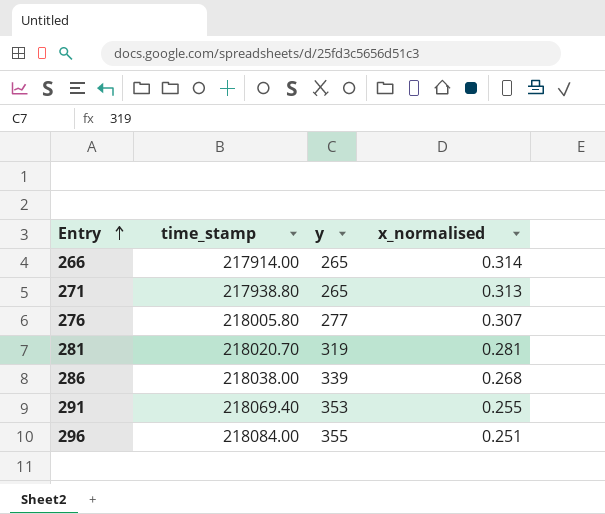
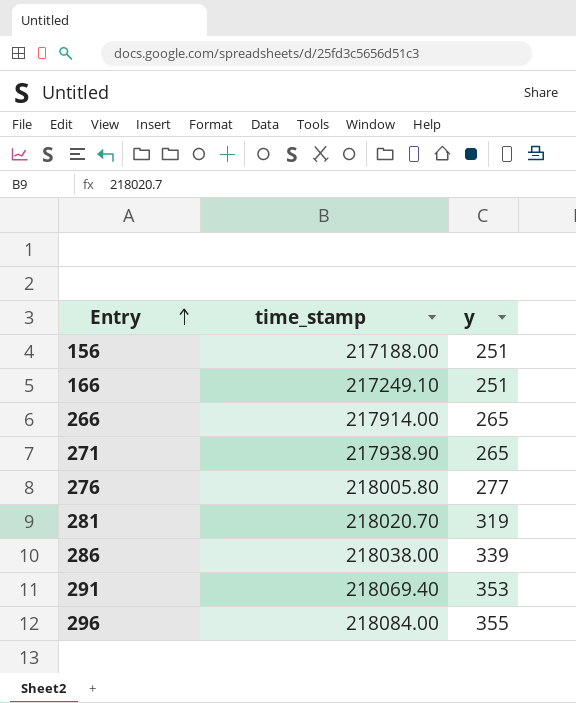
column x_normalised | position: 4 -> none
row 156: none -> 217188.00 | 251
row 166: none -> 217249.10 | 251
271 | time_stamp: 217938.80 -> 217938.90

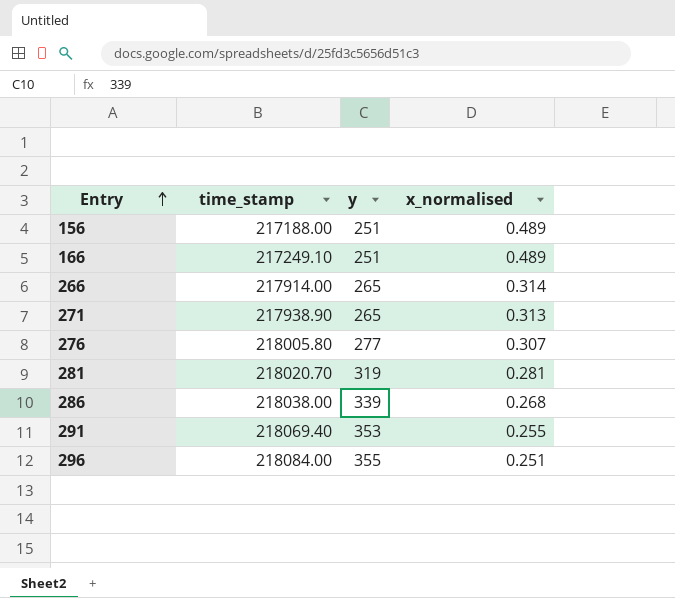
column x_normalised | position: none -> 4

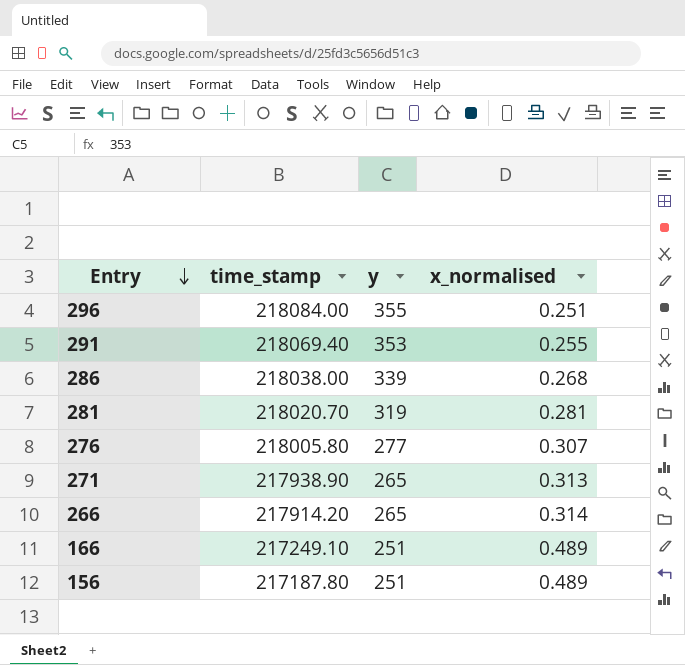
row order: Entry ascending -> Entry descending
266 | time_stamp: 217914.00 -> 217914.20
156 | time_stamp: 217188.00 -> 217187.80

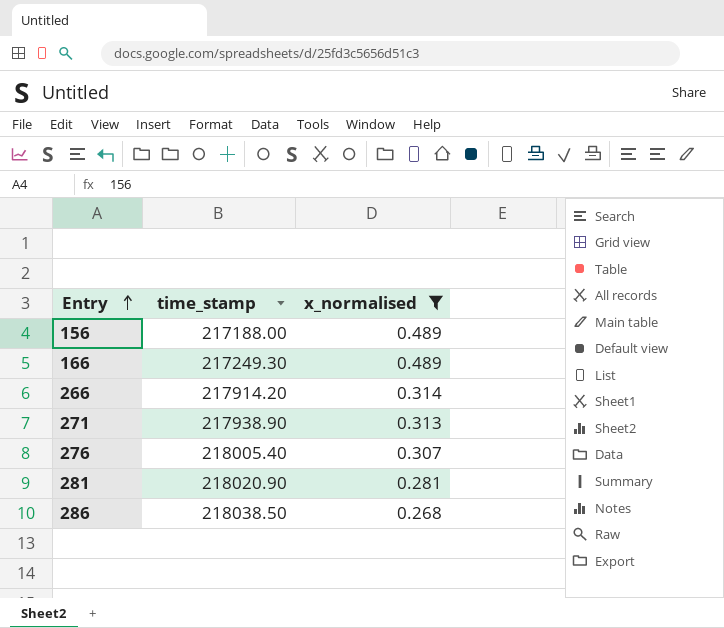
filter: none -> x_normalised >= 0.268
row order: Entry descending -> Entry ascending
column y | position: 3 -> none
156 | time_stamp: 217187.80 -> 217188.00
166 | time_stamp: 217249.10 -> 217249.30
276 | time_stamp: 218005.80 -> 218005.40
281 | time_stamp: 218020.70 -> 218020.90
286 | time_stamp: 218038.00 -> 218038.50

